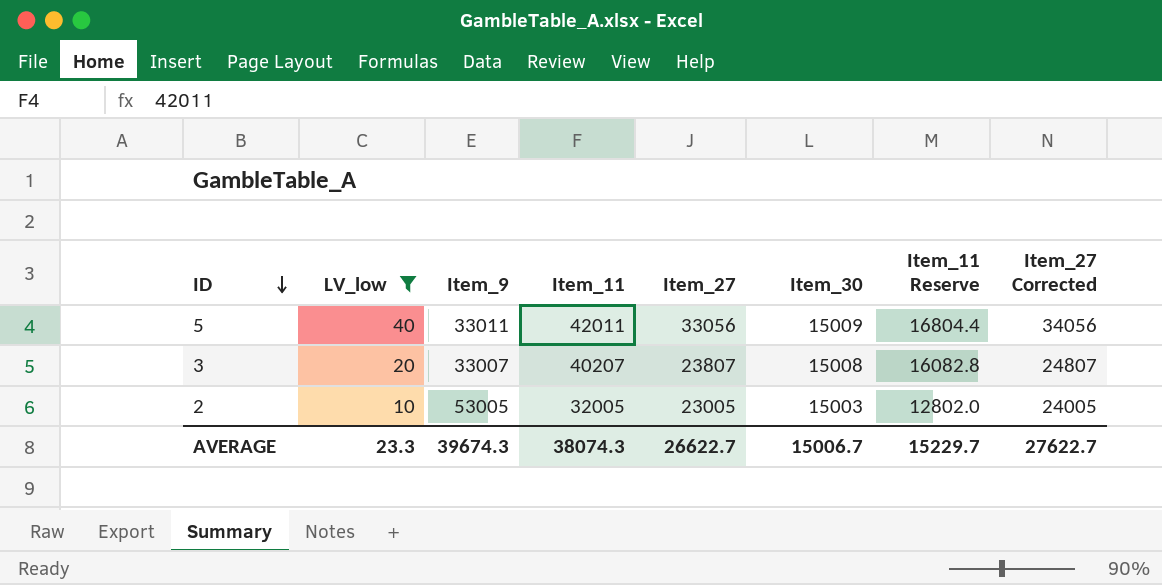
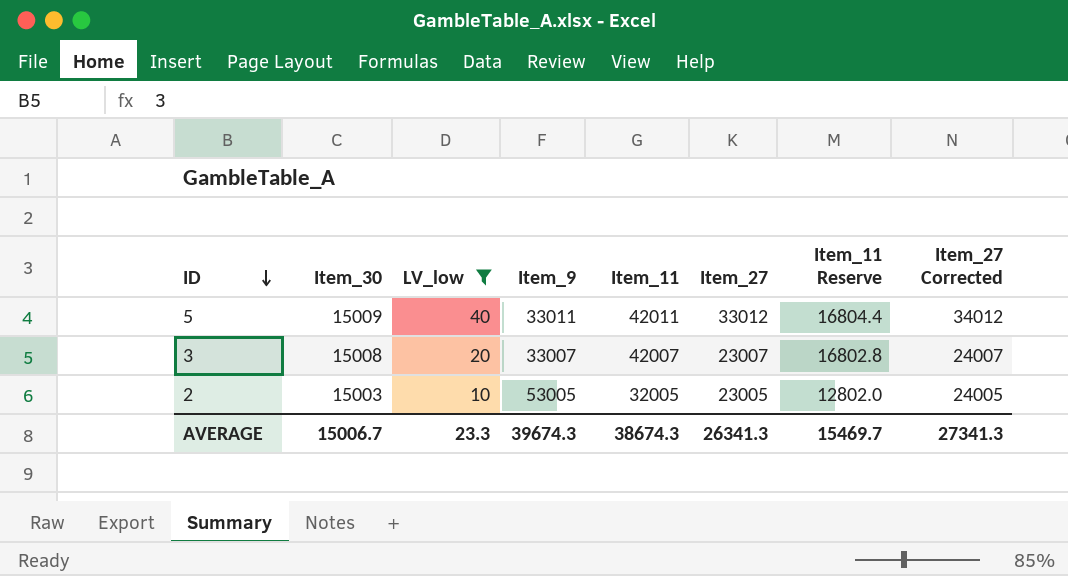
column Item_30 | position: 6 -> 2
5 | Item_27: 33056 -> 33012
5 | Item_27 Corrected: 34056 -> 34012
3 | Item_11: 40207 -> 42007
3 | Item_27: 23807 -> 23007
3 | Item_11 Reserve: 16082.8 -> 16802.8
3 | Item_27 Corrected: 24807 -> 24007
AVERAGE | Item_11: 38074.3 -> 38674.3
AVERAGE | Item_27: 26622.7 -> 26341.3
AVERAGE | Item_11 Reserve: 15229.7 -> 15469.7
AVERAGE | Item_27 Corrected: 27622.7 -> 27341.3

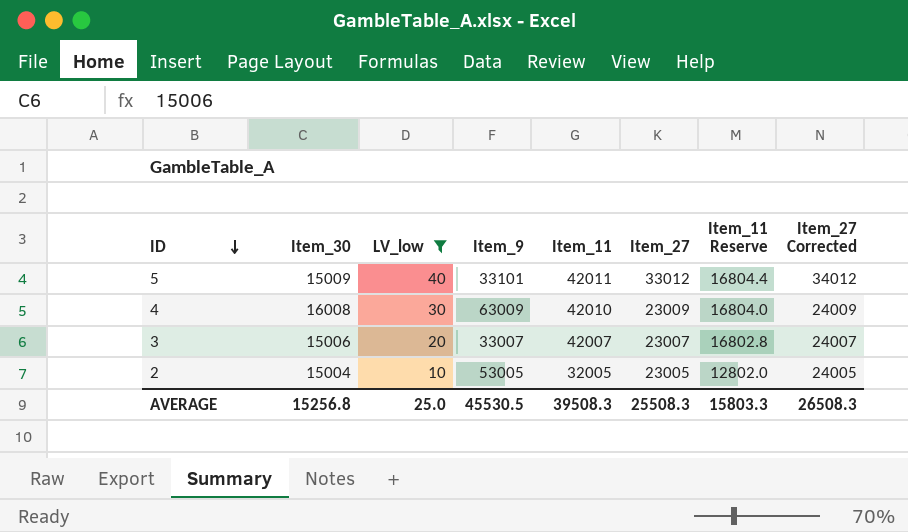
5 | Item_9: 33011 -> 33101
row 4: none -> 16008 | 30 | 63009 | 42010 | 23009 | 16804.0 | 24009
3 | Item_30: 15008 -> 15006
2 | Item_30: 15003 -> 15004
AVERAGE | Item_30: 15006.7 -> 15256.8
AVERAGE | LV_low: 23.3 -> 25.0
AVERAGE | Item_9: 39674.3 -> 45530.5
AVERAGE | Item_11: 38674.3 -> 39508.3
AVERAGE | Item_27: 26341.3 -> 25508.3
AVERAGE | Item_11 Reserve: 15469.7 -> 15803.3
AVERAGE | Item_27 Corrected: 27341.3 -> 26508.3

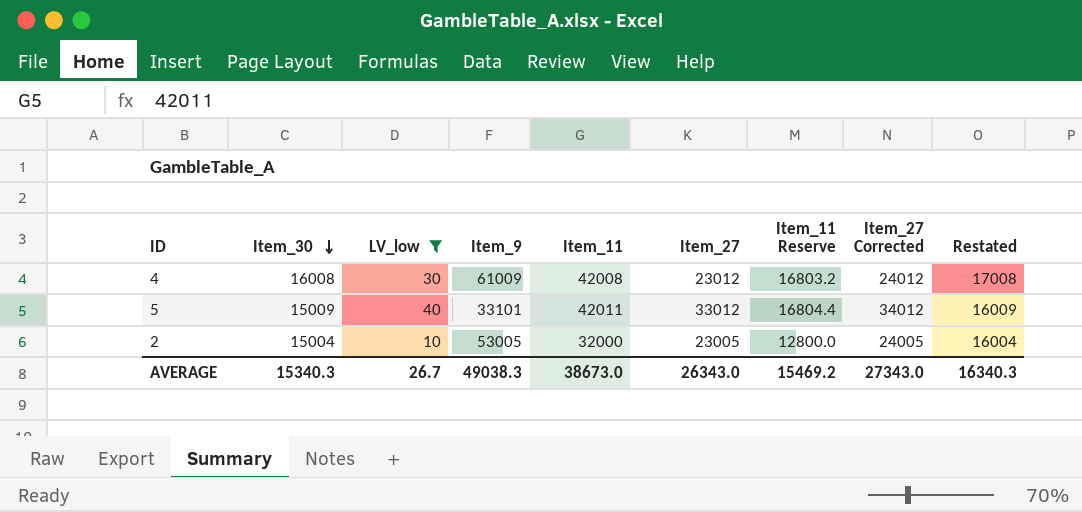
row order: ID descending -> Item_30 descending
column Restated | formula: none -> [Item_30] + 1000
row 3: 15006 | 20 | 33007 | 42007 | 23007 | 16802.8 | 24007 -> none
4 | Item_9: 63009 -> 61009
4 | Item_11: 42010 -> 42008
4 | Item_27: 23009 -> 23012
4 | Item_11 Reserve: 16804.0 -> 16803.2
4 | Item_27 Corrected: 24009 -> 24012
2 | Item_11: 32005 -> 32000
2 | Item_11 Reserve: 12802.0 -> 12800.0
AVERAGE | Item_30: 15256.8 -> 15340.3
AVERAGE | LV_low: 25.0 -> 26.7
AVERAGE | Item_9: 45530.5 -> 49038.3
AVERAGE | Item_11: 39508.3 -> 38673.0
AVERAGE | Item_27: 25508.3 -> 26343.0
AVERAGE | Item_11 Reserve: 15803.3 -> 15469.2
AVERAGE | Item_27 Corrected: 26508.3 -> 27343.0

